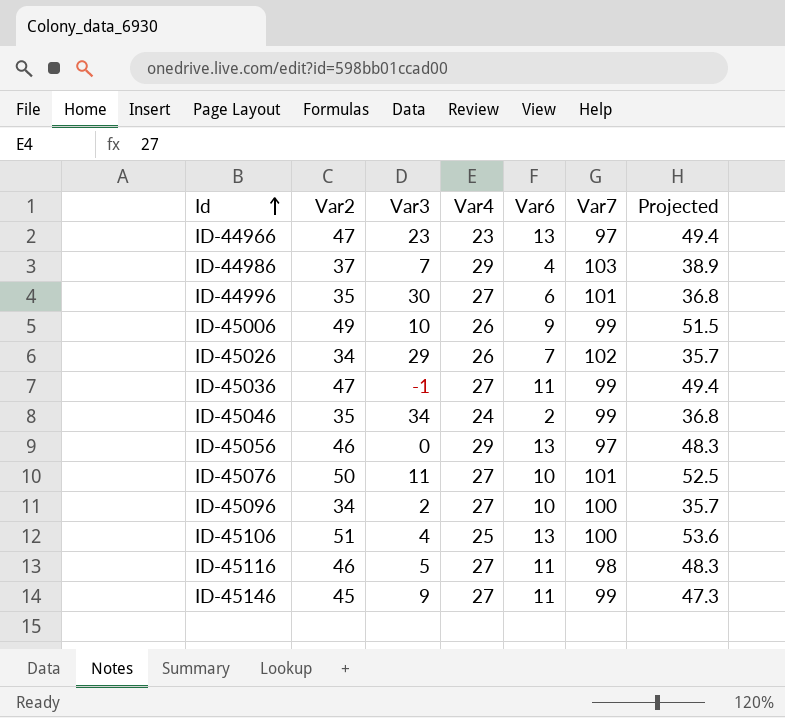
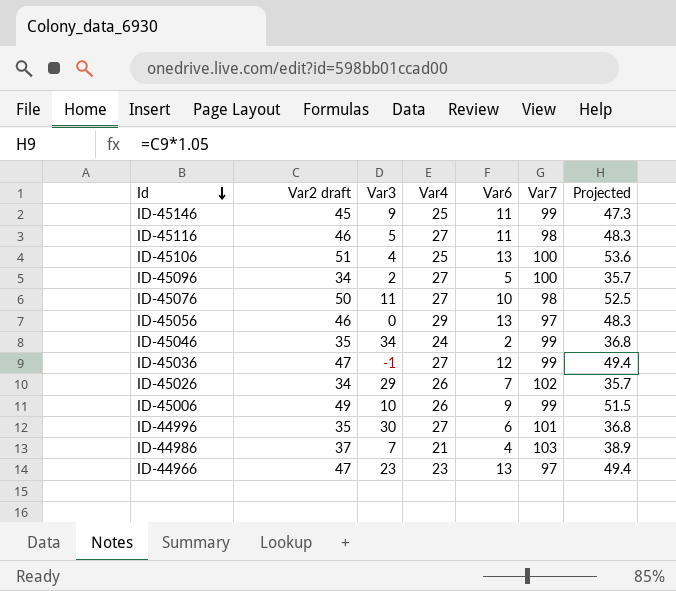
row order: Id ascending -> Id descending
column name: Var2 -> Var2 draft
ID-45146 | Var4: 27 -> 25
ID-45096 | Var6: 10 -> 5
ID-45076 | Var7: 101 -> 98
ID-45036 | Var6: 11 -> 12
ID-44986 | Var4: 29 -> 21

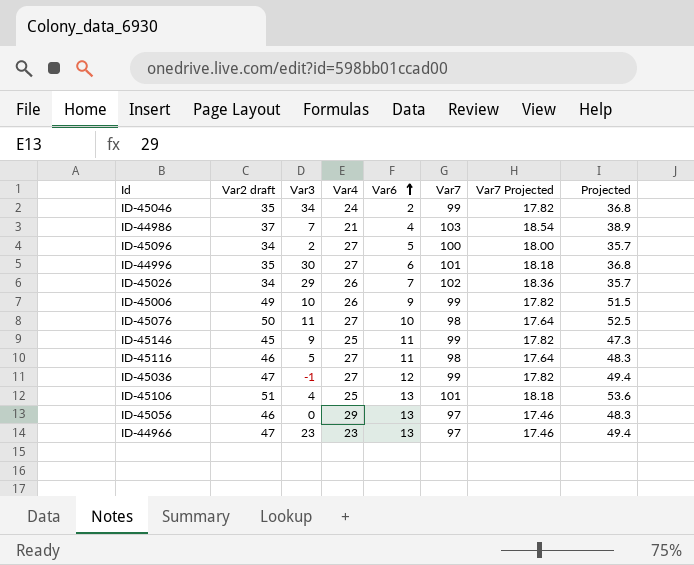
row order: Id descending -> Var6 ascending
column Var7 Projected | formula: none -> [Var7] * 0.18
ID-45106 | Var7: 100 -> 101

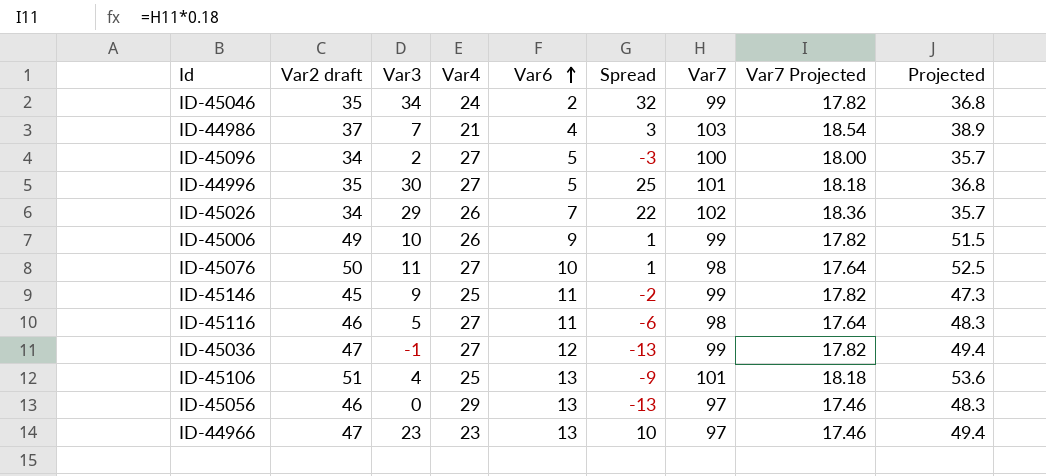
column Spread | formula: none -> [Var3] - [Var6]
ID-44996 | Var6: 6 -> 5

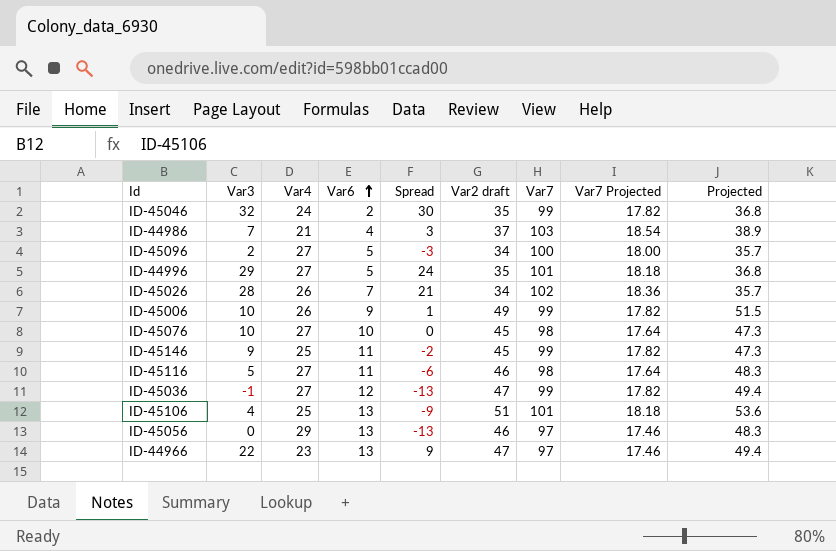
column Var2 draft | position: 2 -> 6
ID-45046 | Var3: 34 -> 32
ID-45046 | Spread: 32 -> 30
ID-44996 | Var3: 30 -> 29
ID-44996 | Spread: 25 -> 24
ID-45026 | Var3: 29 -> 28
ID-45026 | Spread: 22 -> 21
ID-45076 | Var3: 11 -> 10
ID-45076 | Spread: 1 -> 0
ID-45076 | Var2 draft: 50 -> 45
ID-45076 | Projected: 52.5 -> 47.3
ID-44966 | Var3: 23 -> 22
ID-44966 | Spread: 10 -> 9

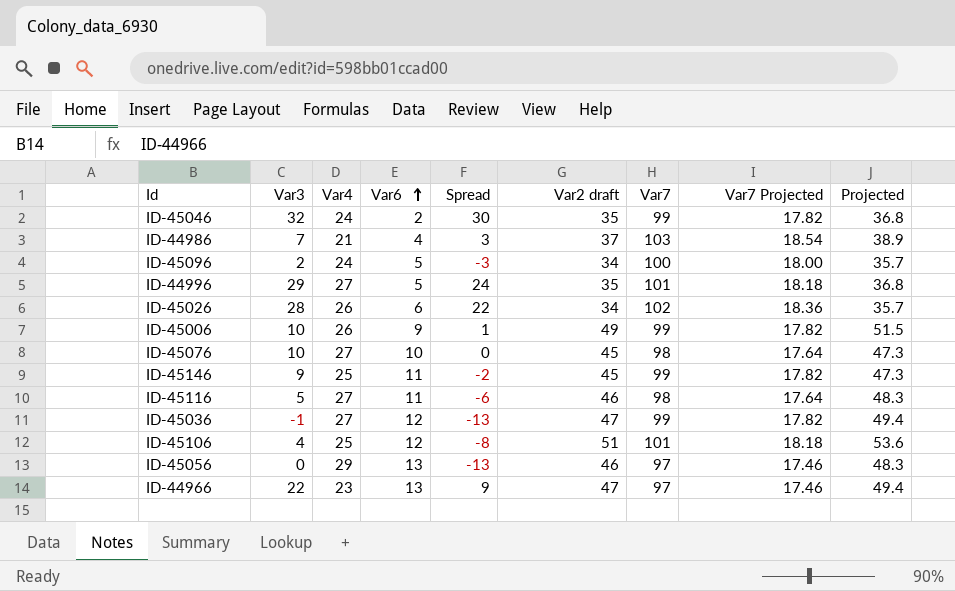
ID-45096 | Var4: 27 -> 24
ID-45026 | Var6: 7 -> 6
ID-45026 | Spread: 21 -> 22
ID-45106 | Var6: 13 -> 12
ID-45106 | Spread: -9 -> -8

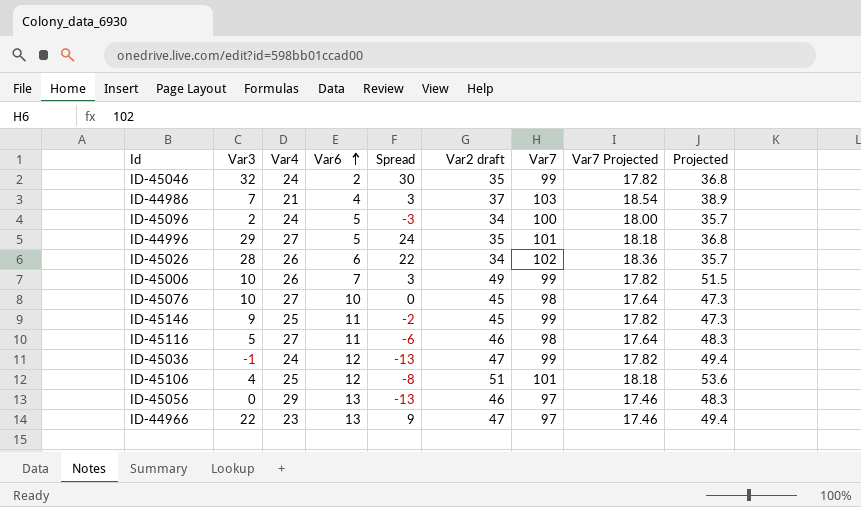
ID-45006 | Var6: 9 -> 7
ID-45006 | Spread: 1 -> 3
ID-45036 | Var4: 27 -> 24

